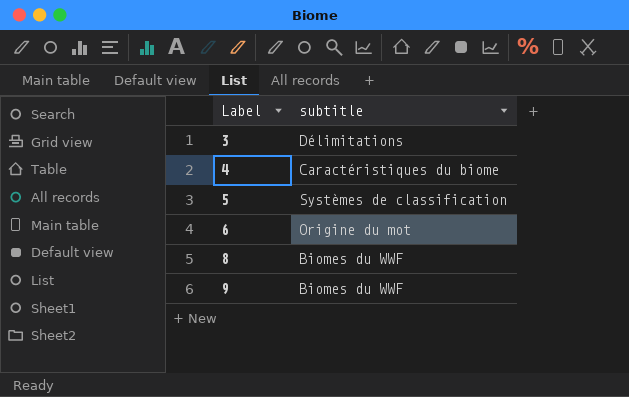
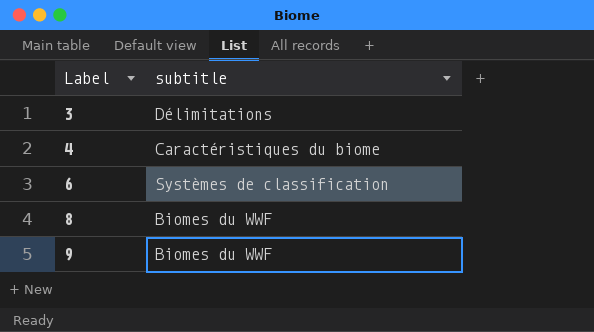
row 5: Systèmes de classification -> none
6 | subtitle: Origine du mot -> Systèmes de classification

